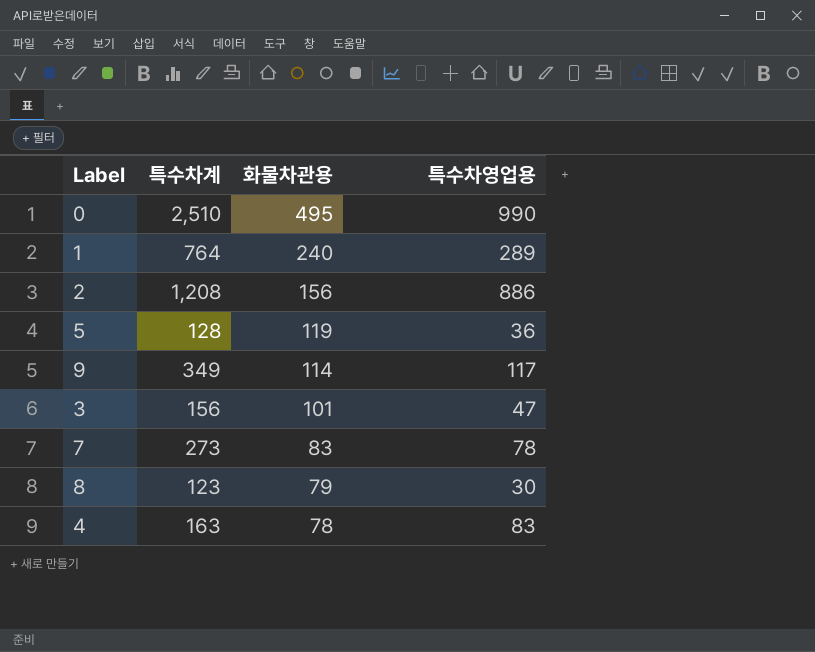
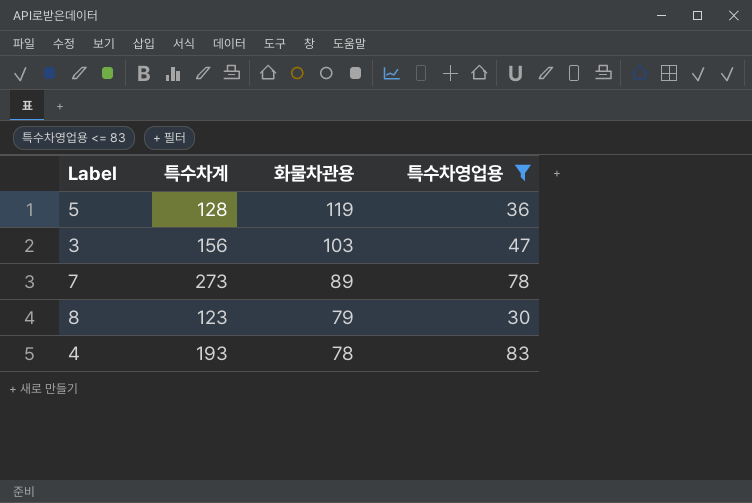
filter: none -> 특수차영업용 <= 83
3 | 화물차관용: 101 -> 103
7 | 화물차관용: 83 -> 89
4 | 특수차계: 163 -> 193

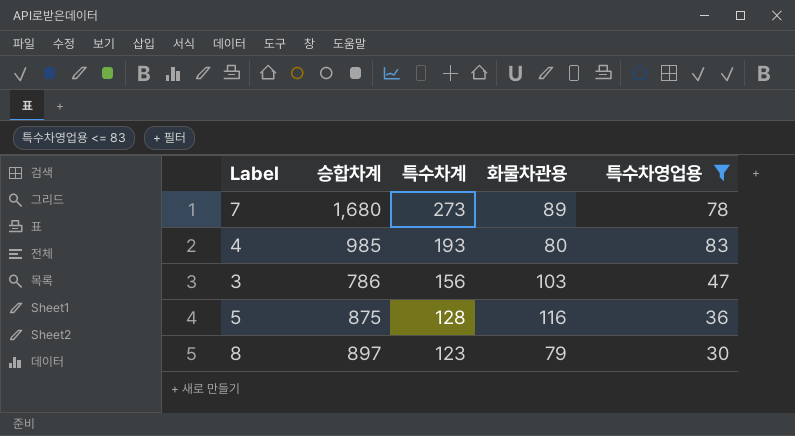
row order: 화물차관용 descending -> 특수차계 descending
column 승합차계 | position: none -> 2
4 | 화물차관용: 78 -> 80
5 | 화물차관용: 119 -> 116

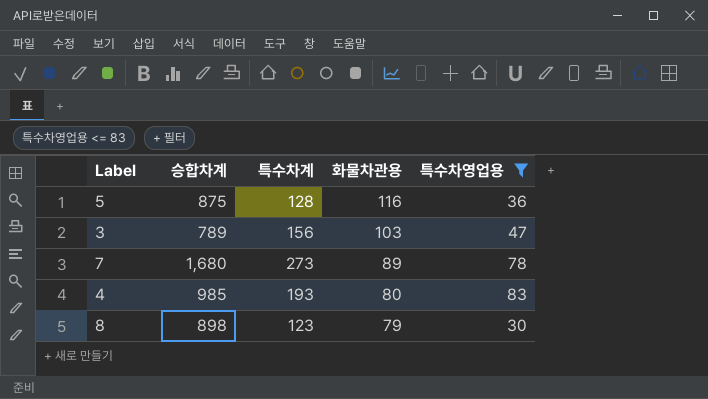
row order: 특수차계 descending -> 화물차관용 descending
3 | 승합차계: 786 -> 789
8 | 승합차계: 897 -> 898

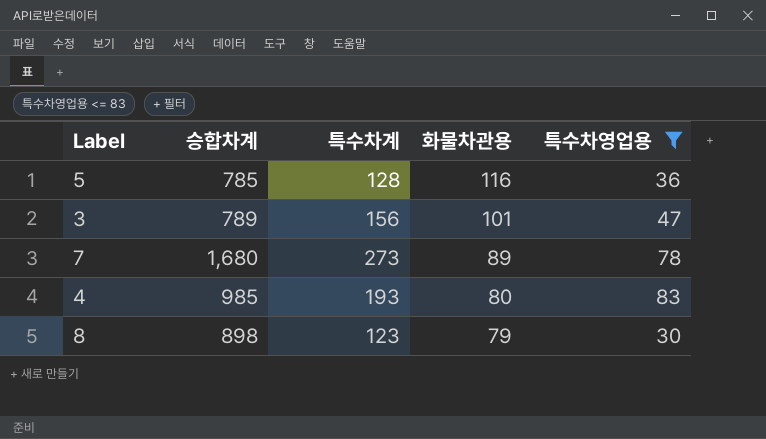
5 | 승합차계: 875 -> 785
3 | 화물차관용: 103 -> 101

